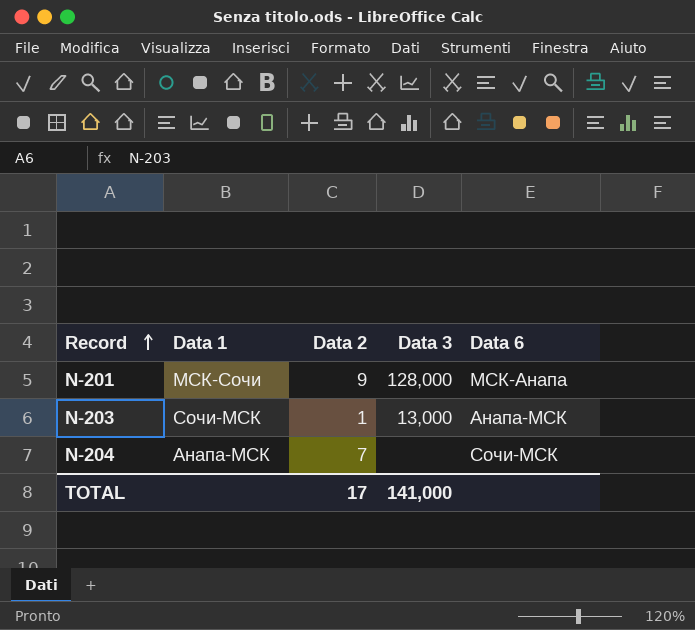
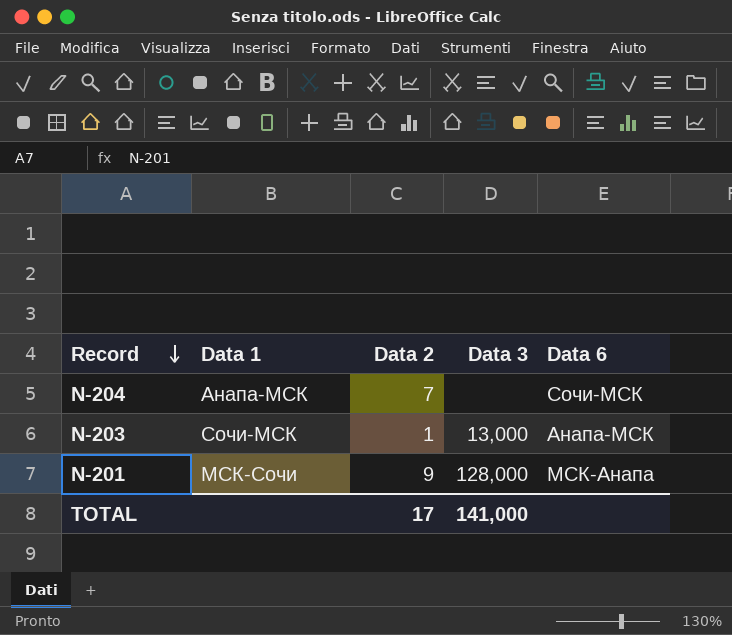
row order: Record ascending -> Record descending

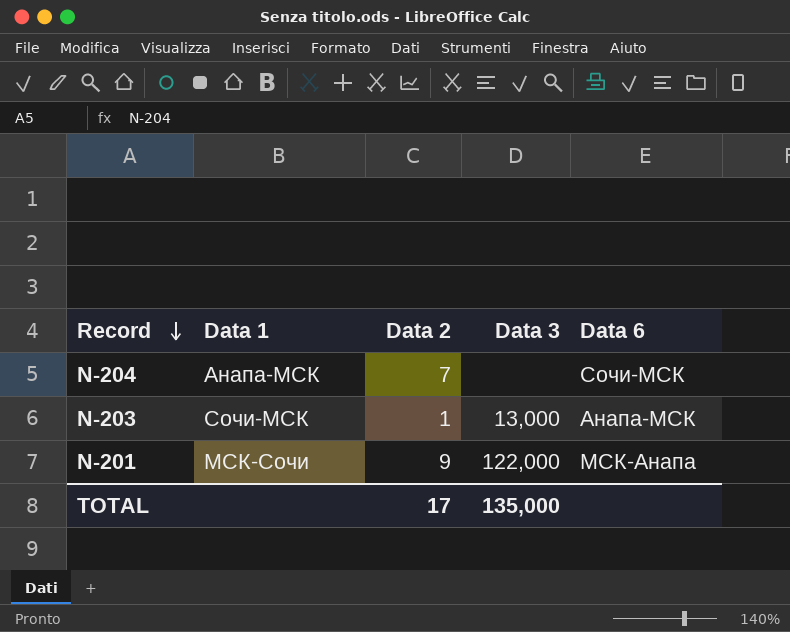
N-201 | Data 3: 128,000 -> 122,000
TOTAL | Data 3: 141,000 -> 135,000

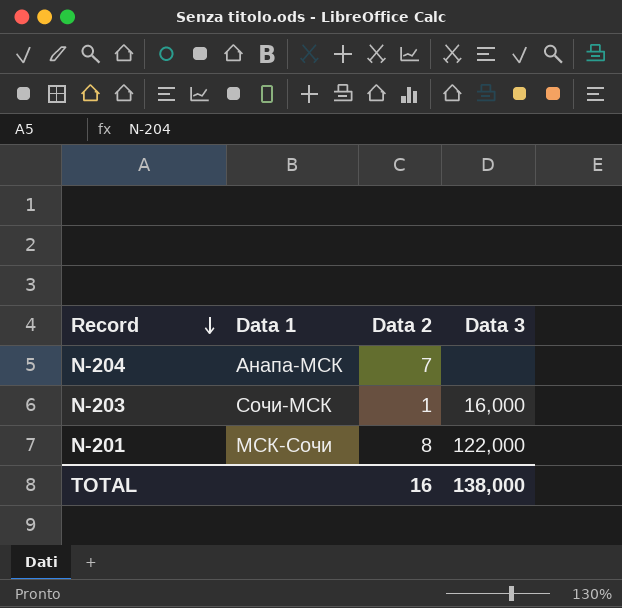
column Data 6 | position: 5 -> none
N-203 | Data 3: 13,000 -> 16,000
N-201 | Data 2: 9 -> 8
TOTAL | Data 2: 17 -> 16
TOTAL | Data 3: 135,000 -> 138,000

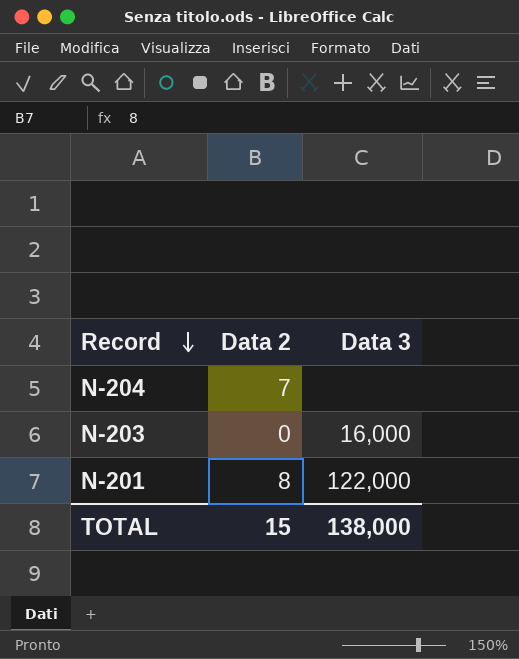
column Data 1 | position: 2 -> none
N-203 | Data 2: 1 -> 0
TOTAL | Data 2: 16 -> 15

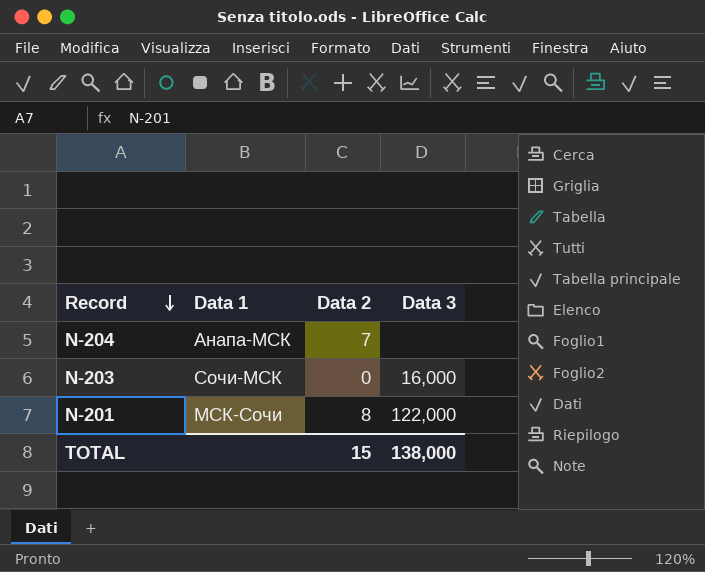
column Data 1 | position: none -> 2

